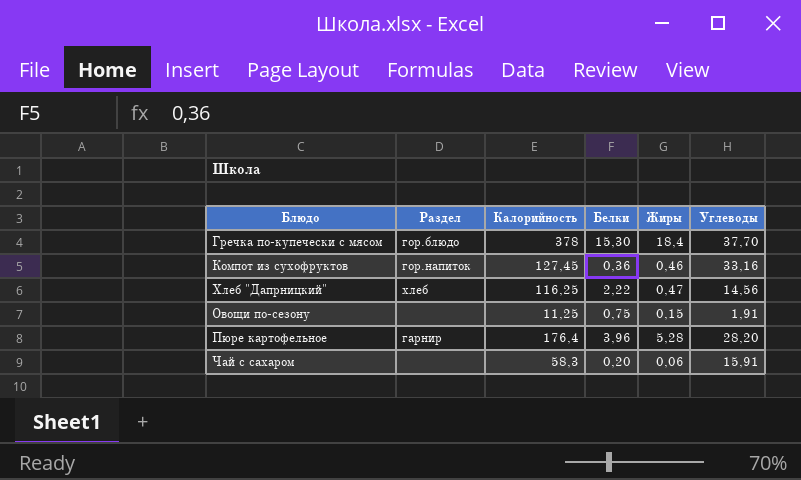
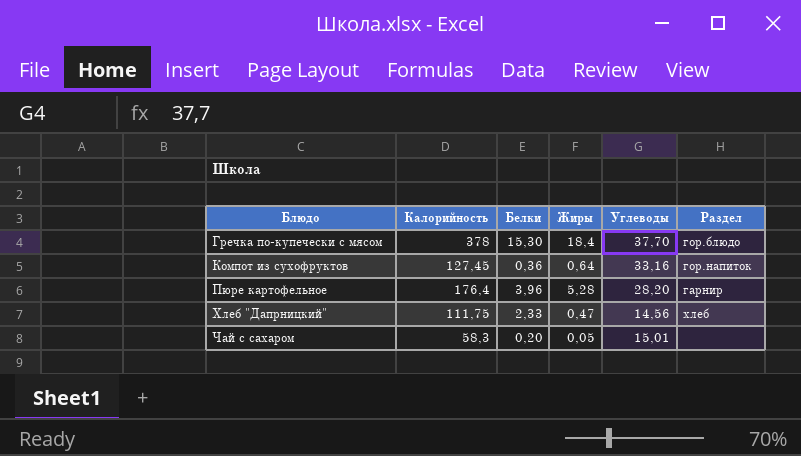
row order: none -> Блюдо ascending
column Раздел | position: 2 -> 6
row Овощи по-сезону: none | 11,25 | 0,75 | 0,15 | 1,91 -> none
Компот из сухофруктов | Жиры: 0,46 -> 0,64
Хлеб "Дапрницкий" | Калорийность: 116,25 -> 111,75
Хлеб "Дапрницкий" | Белки: 2,22 -> 2,33
Чай с сахаром | Жиры: 0,06 -> 0,05
Чай с сахаром | Углеводы: 15,91 -> 15,01

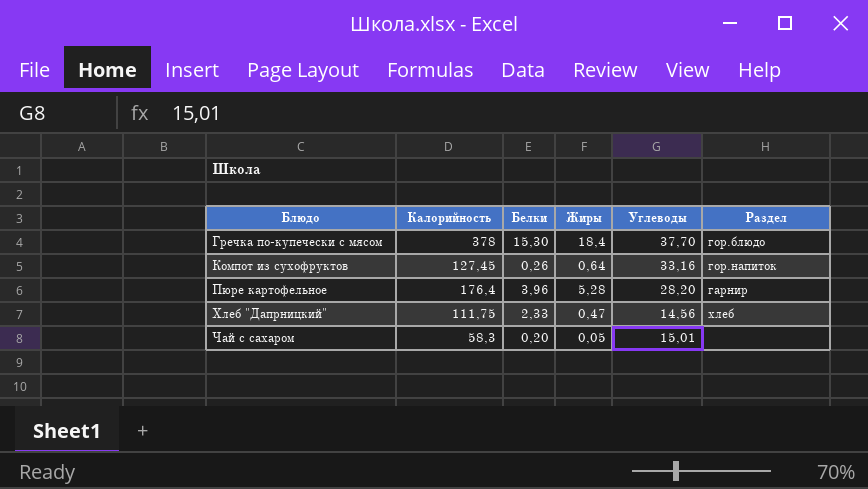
Компот из сухофруктов | Белки: 0,36 -> 0,26

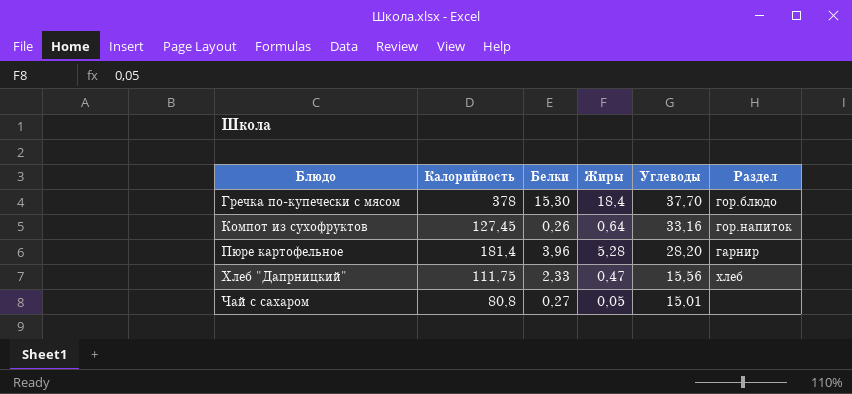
Пюре картофельное | Калорийность: 176,4 -> 181,4
Хлеб "Дапрницкий" | Углеводы: 14,56 -> 15,56
Чай с сахаром | Калорийность: 58,3 -> 80,8
Чай с сахаром | Белки: 0,20 -> 0,27

